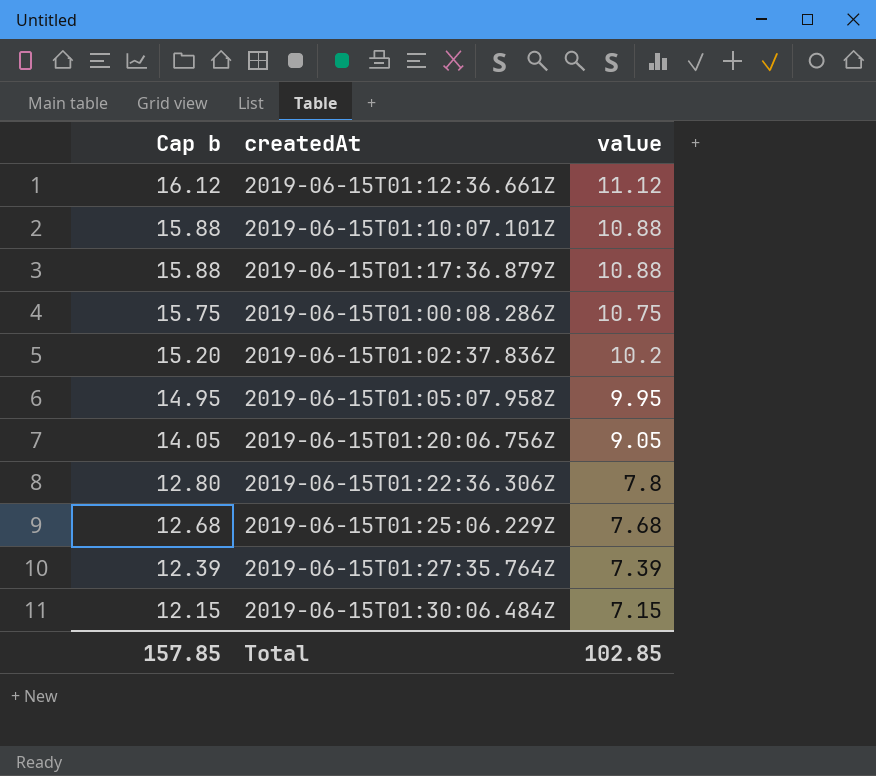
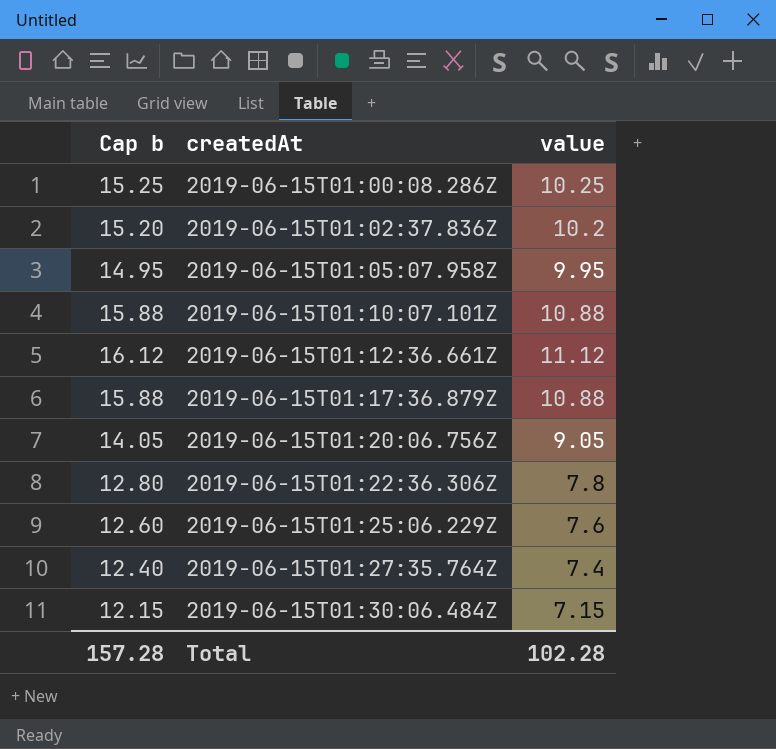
row order: Cap b descending -> createdAt ascending
2019-06-15T01:00:08.286Z | Cap b: 15.75 -> 15.25
2019-06-15T01:00:08.286Z | value: 10.75 -> 10.25
2019-06-15T01:25:06.229Z | Cap b: 12.68 -> 12.60
2019-06-15T01:25:06.229Z | value: 7.68 -> 7.6
2019-06-15T01:27:35.764Z | Cap b: 12.39 -> 12.40
2019-06-15T01:27:35.764Z | value: 7.39 -> 7.4
Total | Cap b: 157.85 -> 157.28
Total | value: 102.85 -> 102.28

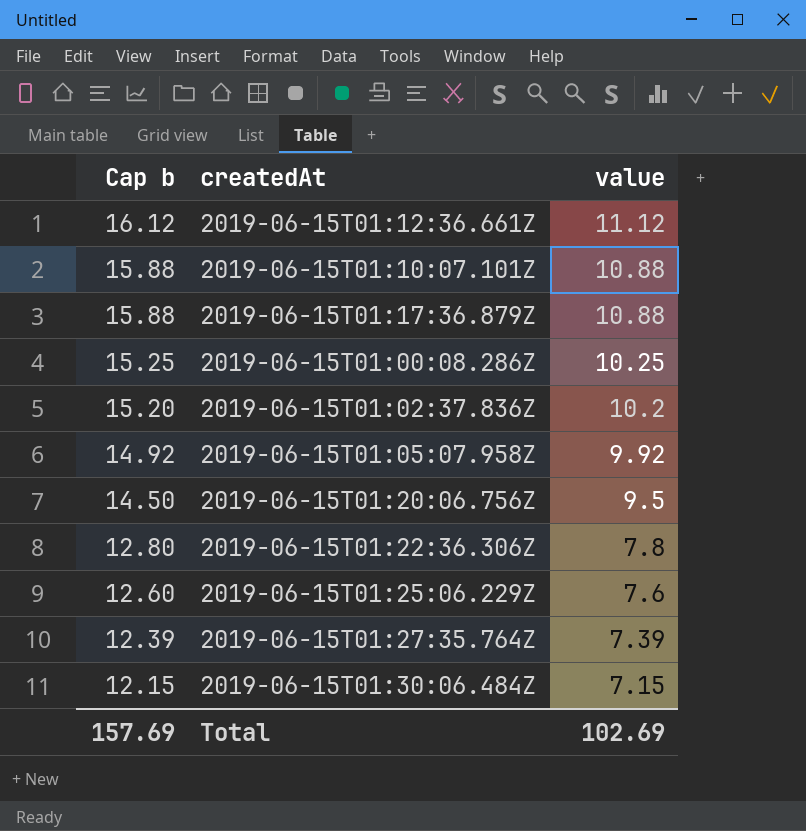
row order: createdAt ascending -> Cap b descending
2019-06-15T01:05:07.958Z | Cap b: 14.95 -> 14.92
2019-06-15T01:05:07.958Z | value: 9.95 -> 9.92
2019-06-15T01:20:06.756Z | Cap b: 14.05 -> 14.50
2019-06-15T01:20:06.756Z | value: 9.05 -> 9.5
2019-06-15T01:27:35.764Z | Cap b: 12.40 -> 12.39
2019-06-15T01:27:35.764Z | value: 7.4 -> 7.39
Total | Cap b: 157.28 -> 157.69
Total | value: 102.28 -> 102.69

